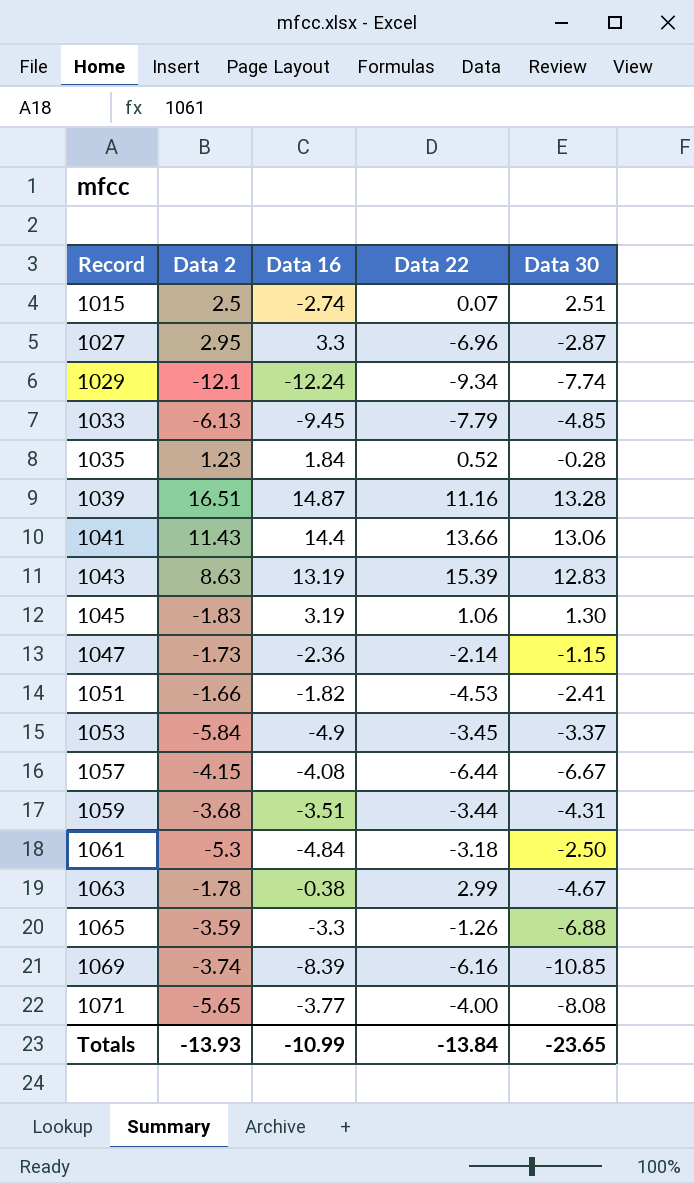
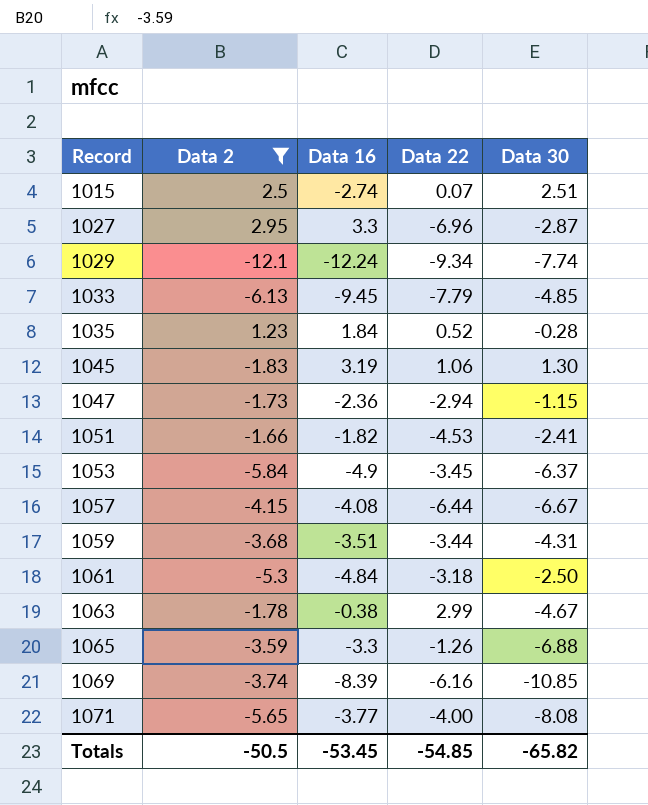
filter: none -> Data 2 <= 2.95
1047 | Data 22: -2.14 -> -2.94
1053 | Data 30: -3.37 -> -6.37
Totals | Data 2: -13.93 -> -50.5
Totals | Data 16: -10.99 -> -53.45
Totals | Data 22: -13.84 -> -54.85
Totals | Data 30: -23.65 -> -65.82

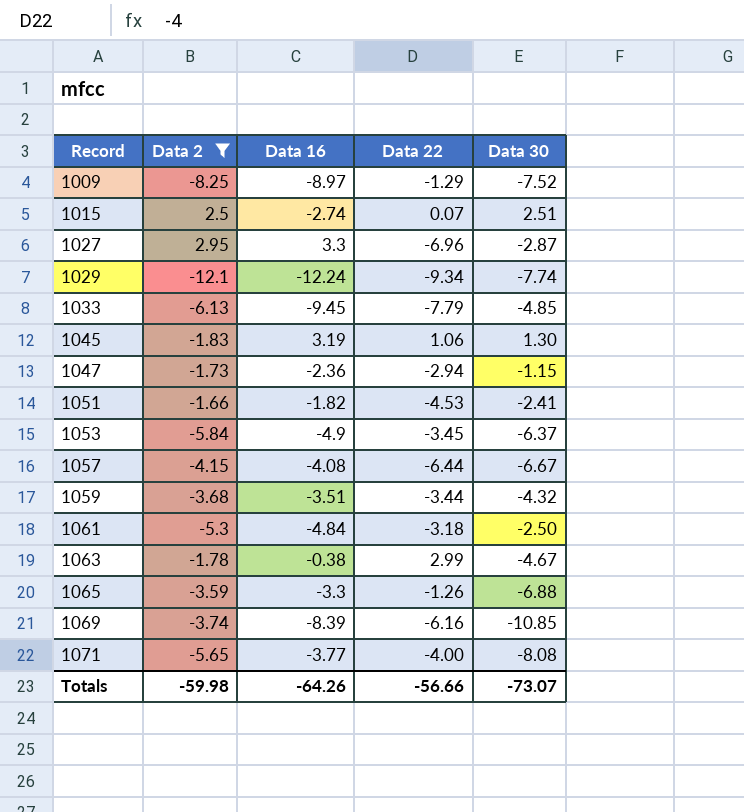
row 1035: 1.23 | 1.84 | 0.52 | -0.28 -> none
row 1009: none -> -8.25 | -8.97 | -1.29 | -7.52
1059 | Data 30: -4.31 -> -4.32
Totals | Data 2: -50.5 -> -59.98
Totals | Data 16: -53.45 -> -64.26
Totals | Data 22: -54.85 -> -56.66
Totals | Data 30: -65.82 -> -73.07

